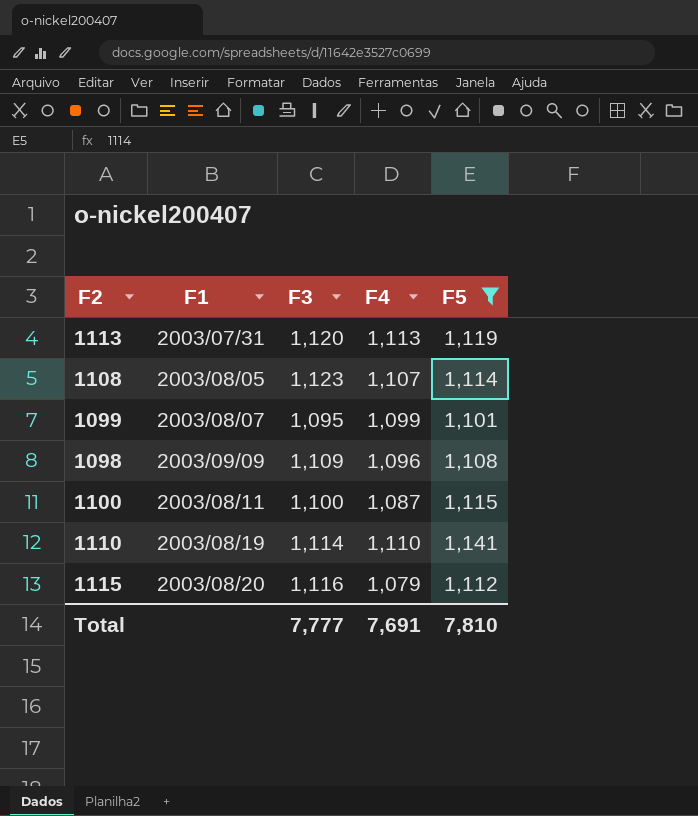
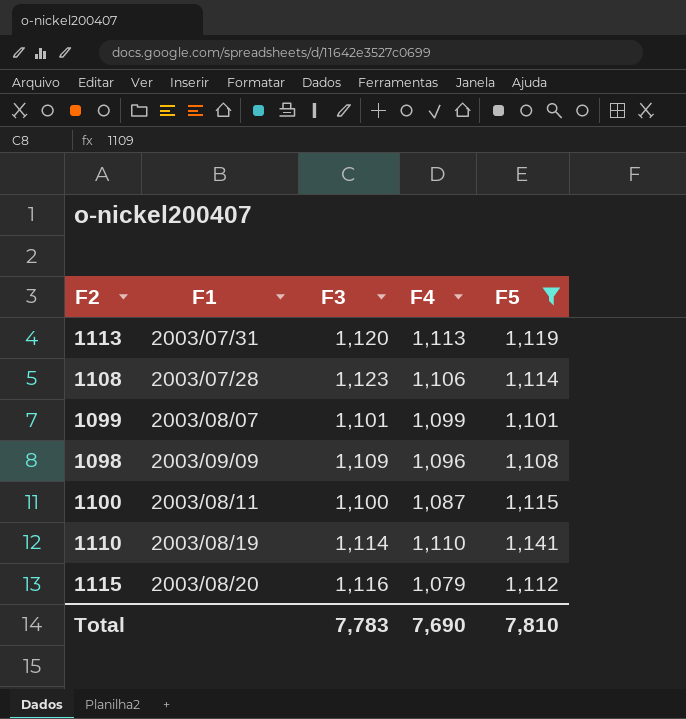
1108 | F1: 2003/08/05 -> 2003/07/28
1108 | F4: 1,107 -> 1,106
1099 | F3: 1,095 -> 1,101
Total | F3: 7,777 -> 7,783
Total | F4: 7,691 -> 7,690

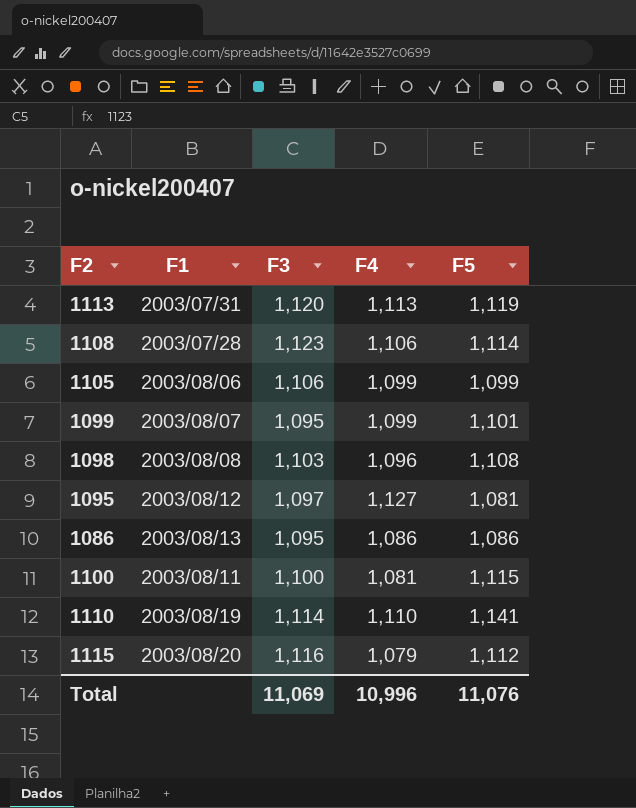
filter: F5 >= 1,101 -> none
1099 | F3: 1,101 -> 1,095
1098 | F1: 2003/09/09 -> 2003/08/08
1098 | F3: 1,109 -> 1,103
1100 | F4: 1,087 -> 1,081
Total | F3: 7,783 -> 11,069
Total | F4: 7,690 -> 10,996
Total | F5: 7,810 -> 11,076

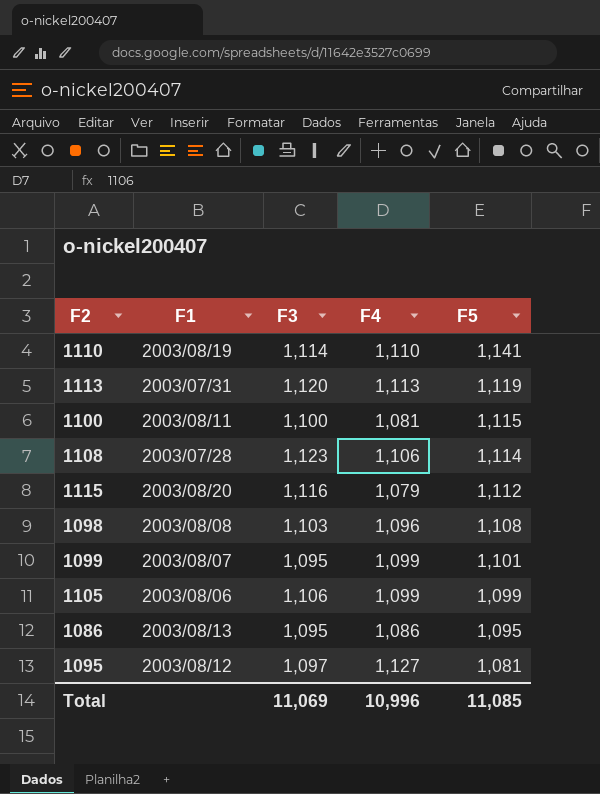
row order: none -> F5 descending
1086 | F5: 1,086 -> 1,095
Total | F5: 11,076 -> 11,085

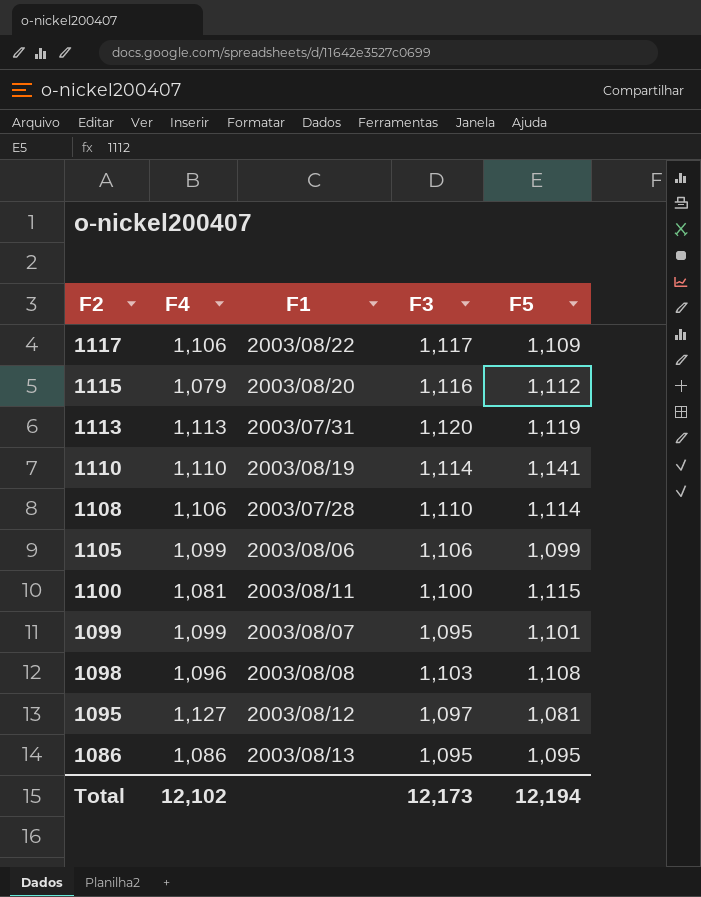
row order: F5 descending -> F2 descending
column F4 | position: 4 -> 2
row 1117: none -> 1,106 | 2003/08/22 | 1,117 | 1,109
1108 | F3: 1,123 -> 1,110
Total | F4: 10,996 -> 12,102
Total | F3: 11,069 -> 12,173
Total | F5: 11,085 -> 12,194

